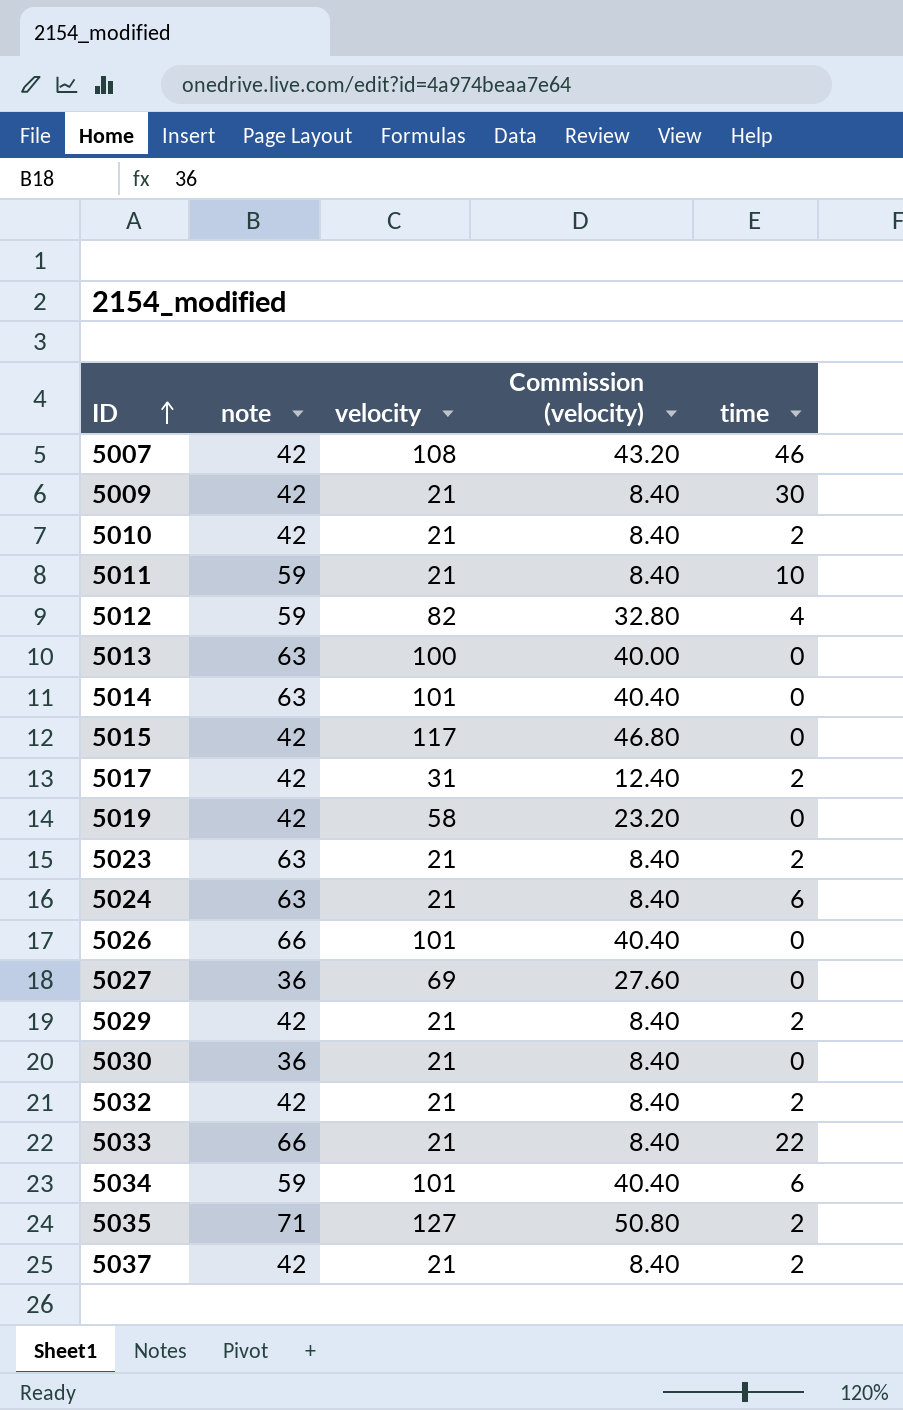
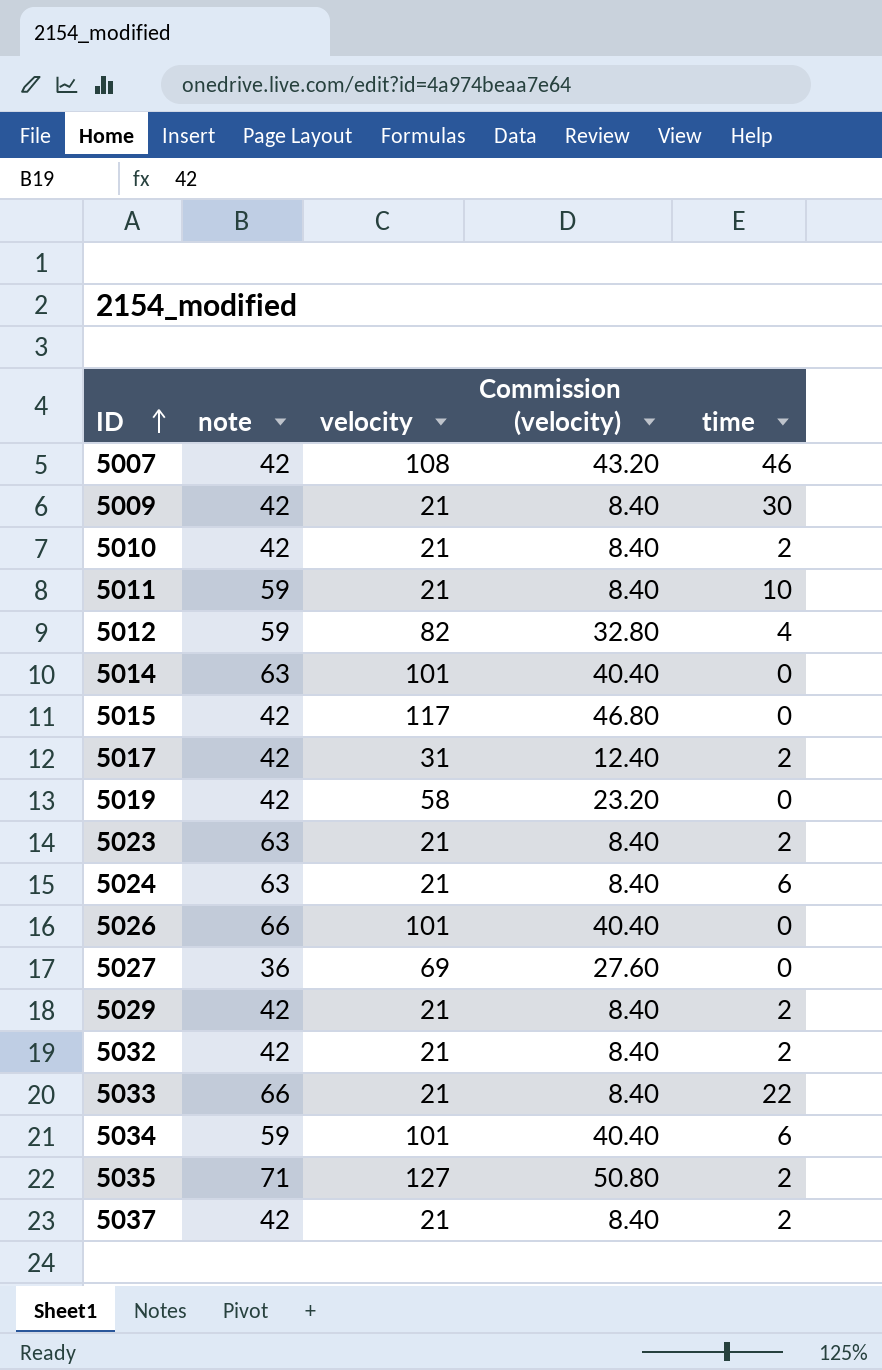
row 5013: 63 | 100 | 40.00 | 0 -> none
row 5030: 36 | 21 | 8.40 | 0 -> none

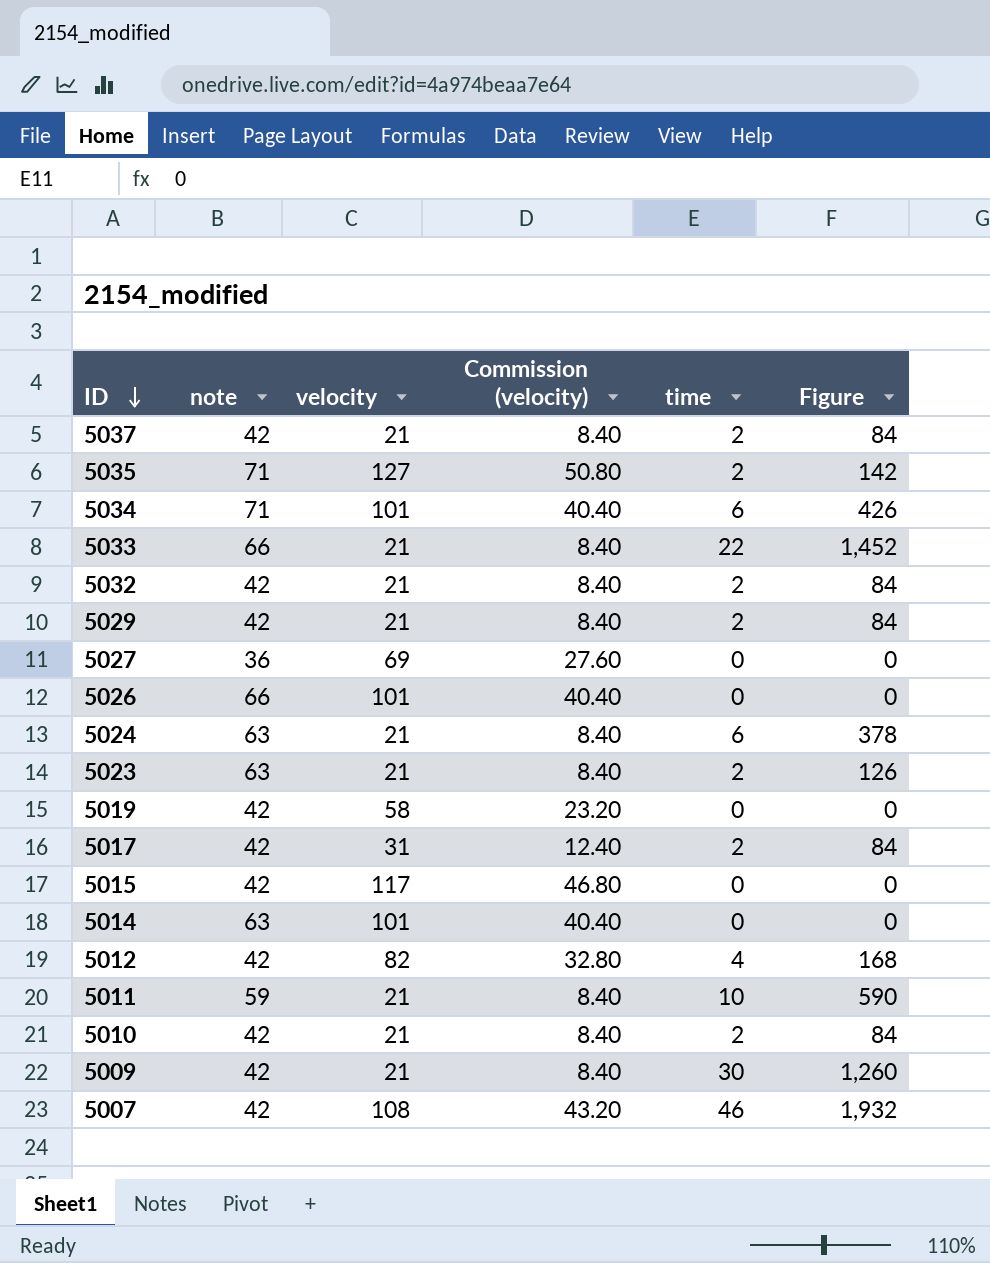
row order: ID ascending -> ID descending
column Figure | formula: none -> [note] * [time]
5034 | note: 59 -> 71
5012 | note: 59 -> 42

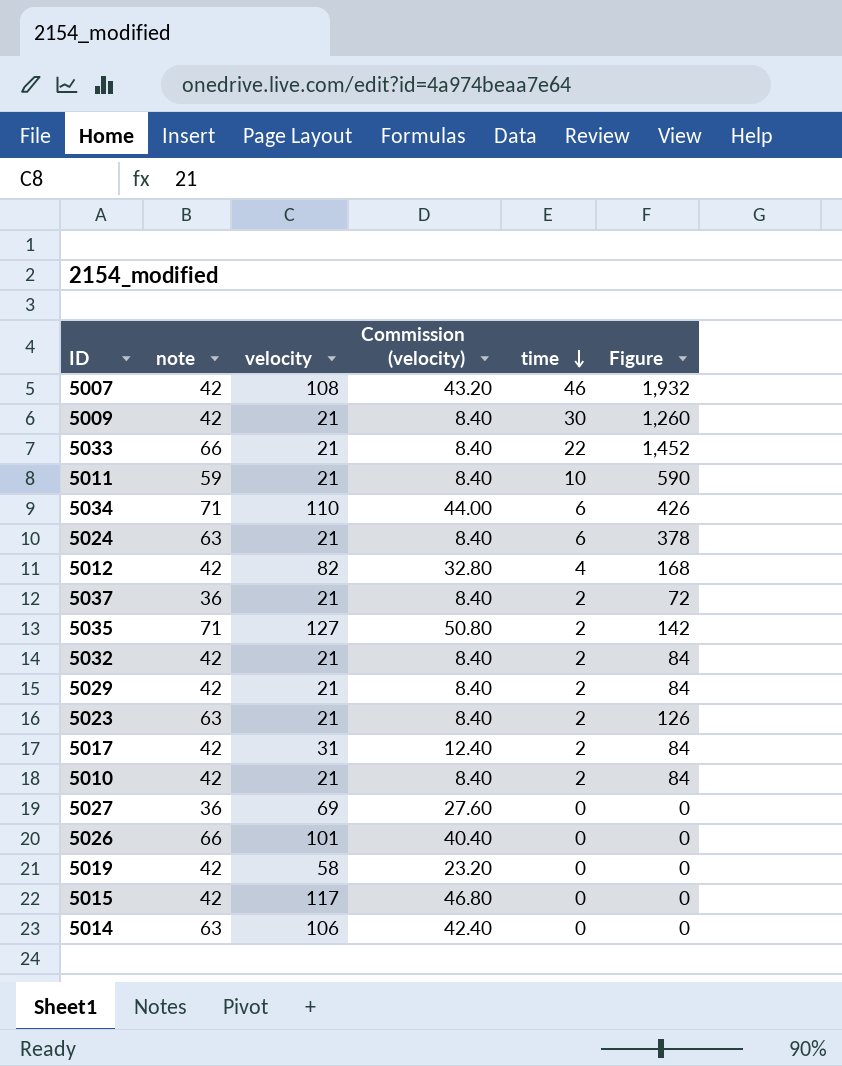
row order: ID descending -> time descending
5034 | velocity: 101 -> 110
5034 | Commission (velocity): 40.40 -> 44.00
5037 | note: 42 -> 36
5037 | Figure: 84 -> 72
5014 | velocity: 101 -> 106
5014 | Commission (velocity): 40.40 -> 42.40

